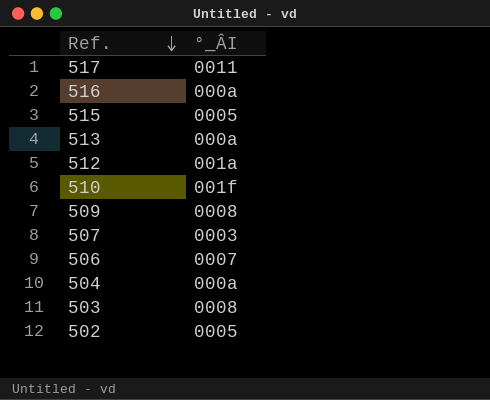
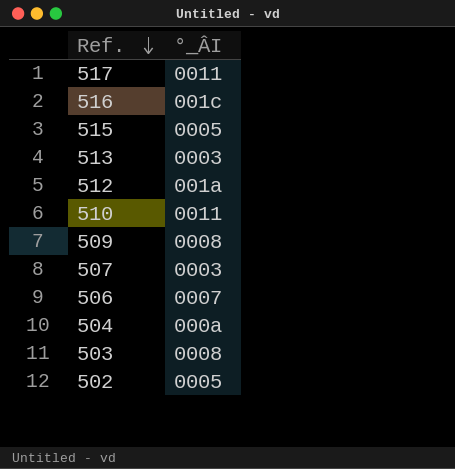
516 | °_ÂI: 000a -> 001c
513 | °_ÂI: 000a -> 0003
510 | °_ÂI: 001f -> 0011

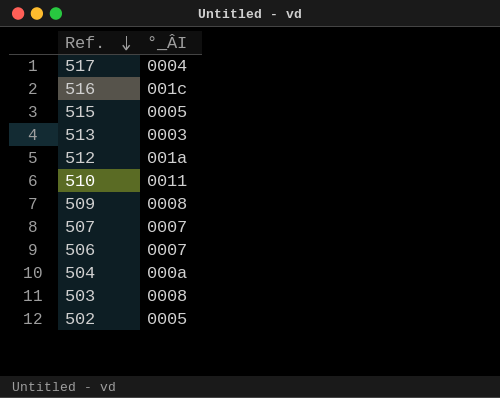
517 | °_ÂI: 0011 -> 0004
507 | °_ÂI: 0003 -> 0007

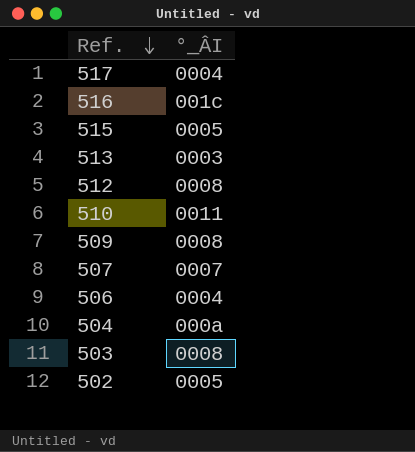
512 | °_ÂI: 001a -> 0008
506 | °_ÂI: 0007 -> 0004

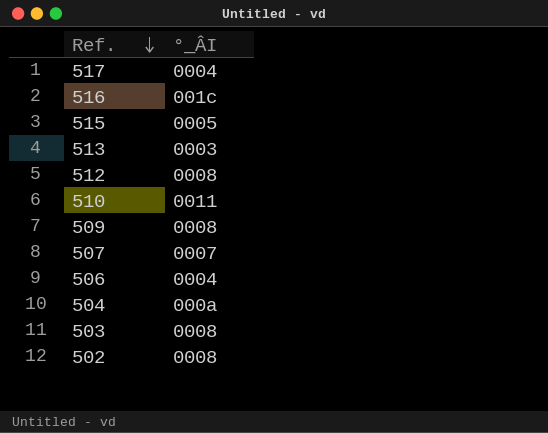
502 | °_ÂI: 0005 -> 0008

